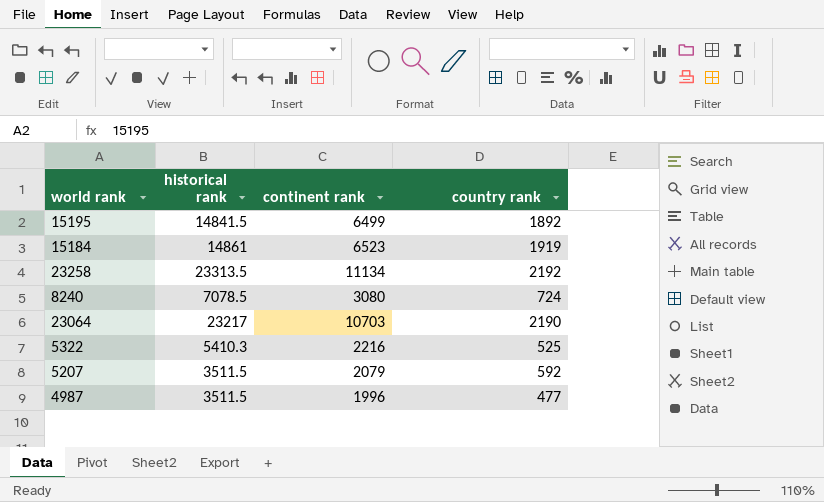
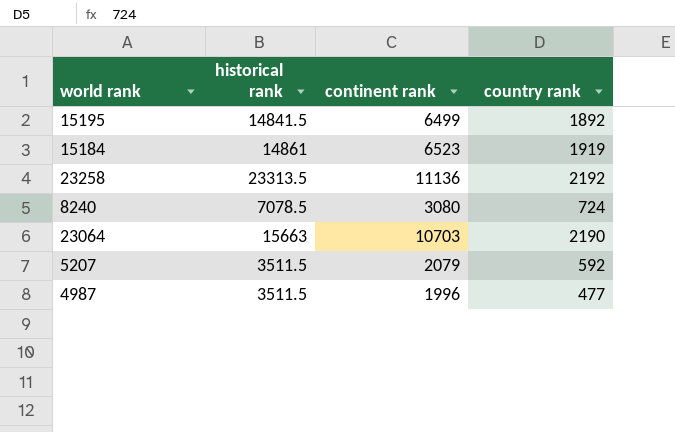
row 5322: 5410.3 | 2216 | 525 -> none
23258 | continent rank: 11134 -> 11136
23064 | historical rank: 23217 -> 15663

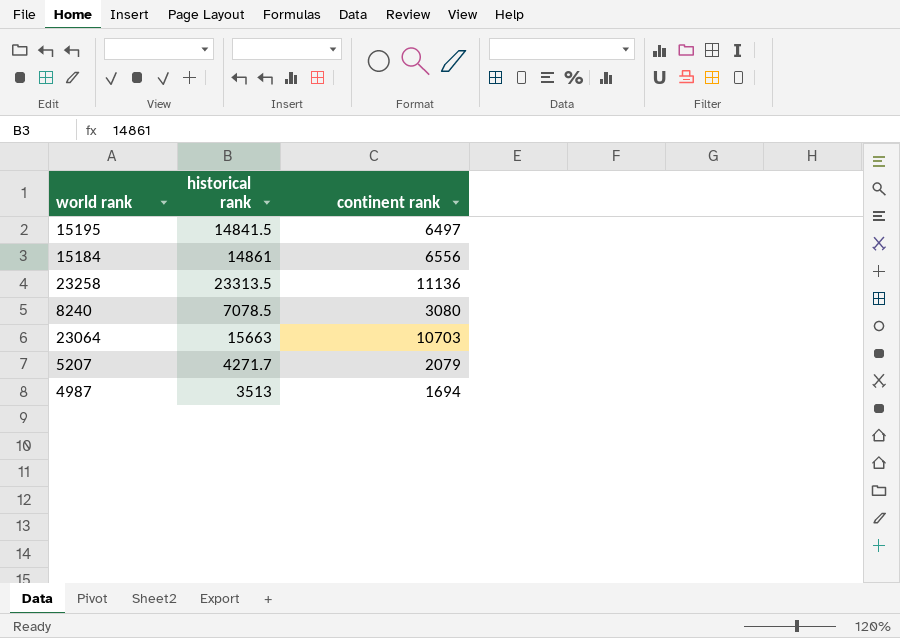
column country rank | position: 4 -> none
15195 | continent rank: 6499 -> 6497
15184 | continent rank: 6523 -> 6556
5207 | historical rank: 3511.5 -> 4271.7
4987 | historical rank: 3511.5 -> 3513
4987 | continent rank: 1996 -> 1694

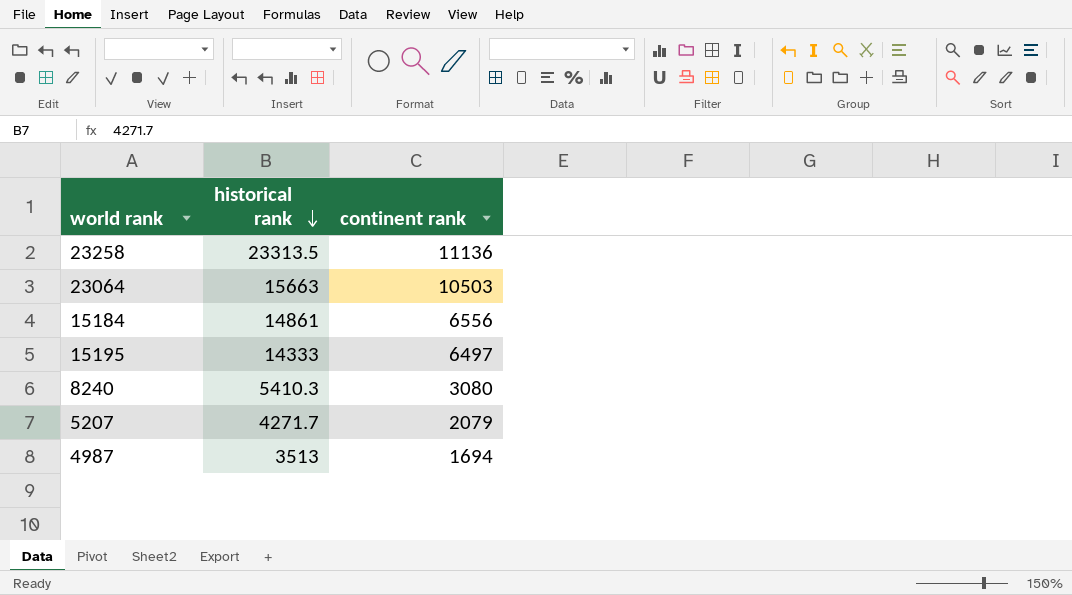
row order: none -> historical rank descending
23064 | continent rank: 10703 -> 10503
15195 | historical rank: 14841.5 -> 14333
8240 | historical rank: 7078.5 -> 5410.3

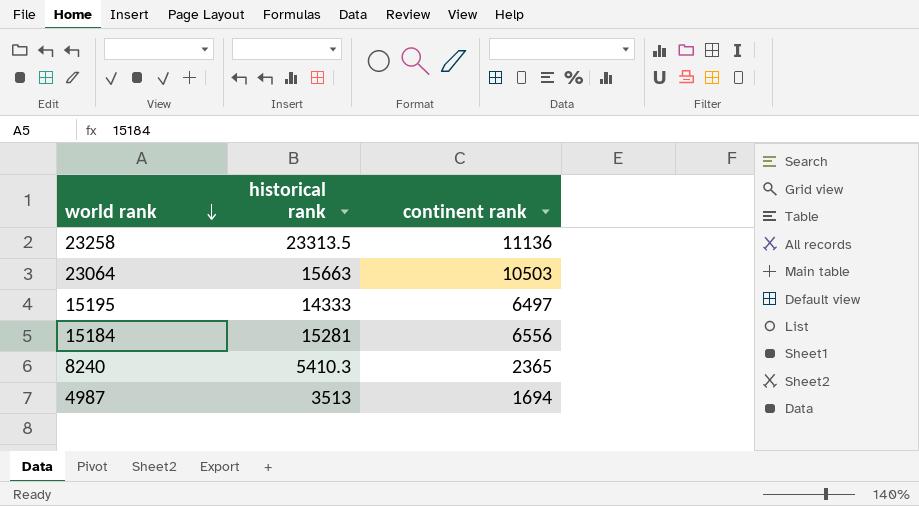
row order: historical rank descending -> world rank descending
row 5207: 4271.7 | 2079 -> none
15184 | historical rank: 14861 -> 15281
8240 | continent rank: 3080 -> 2365

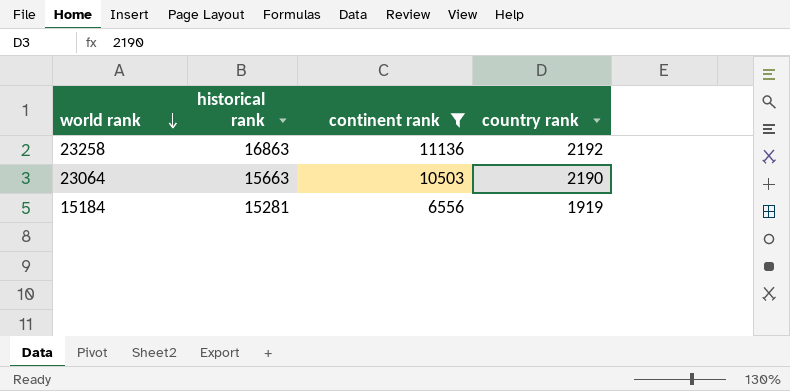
filter: none -> continent rank >= 6556
column country rank | position: none -> 4
23258 | historical rank: 23313.5 -> 16863

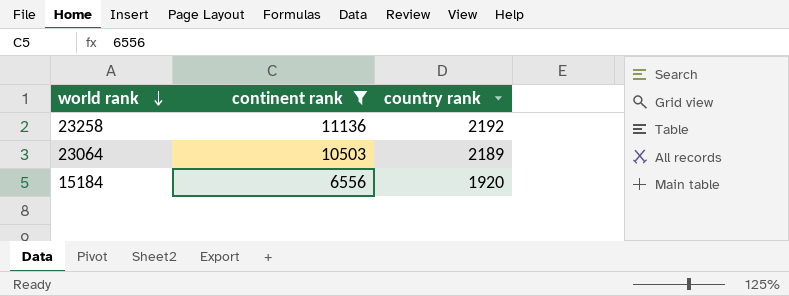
column historical rank | position: 2 -> none
23064 | country rank: 2190 -> 2189
15184 | country rank: 1919 -> 1920

